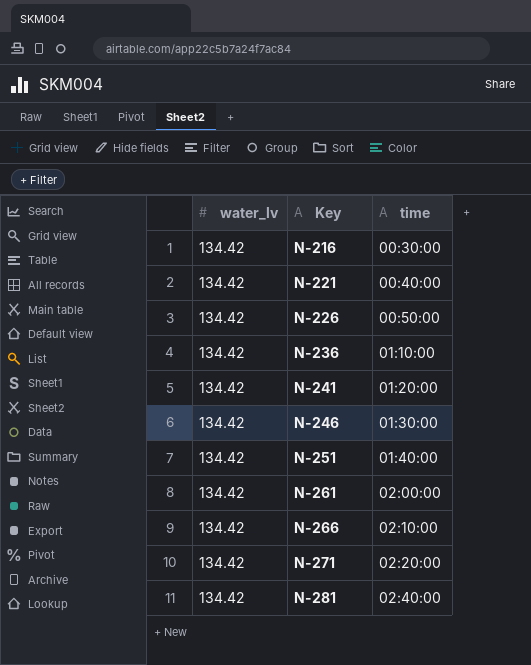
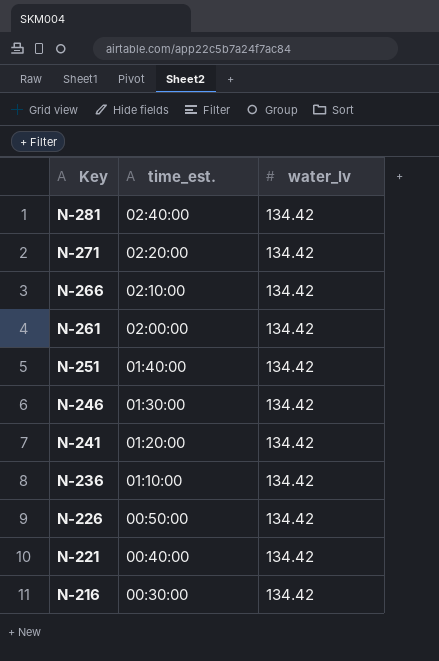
row order: Key ascending -> Key descending
column name: time -> time_est.
column water_lv | position: 1 -> 3

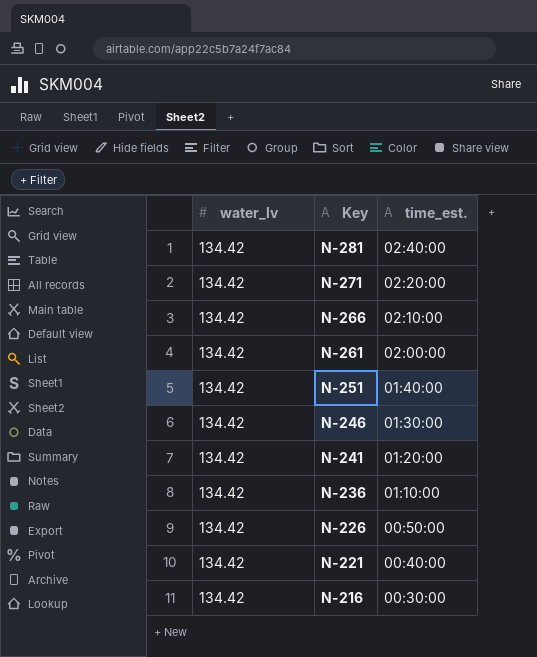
column water_lv | position: 3 -> 1

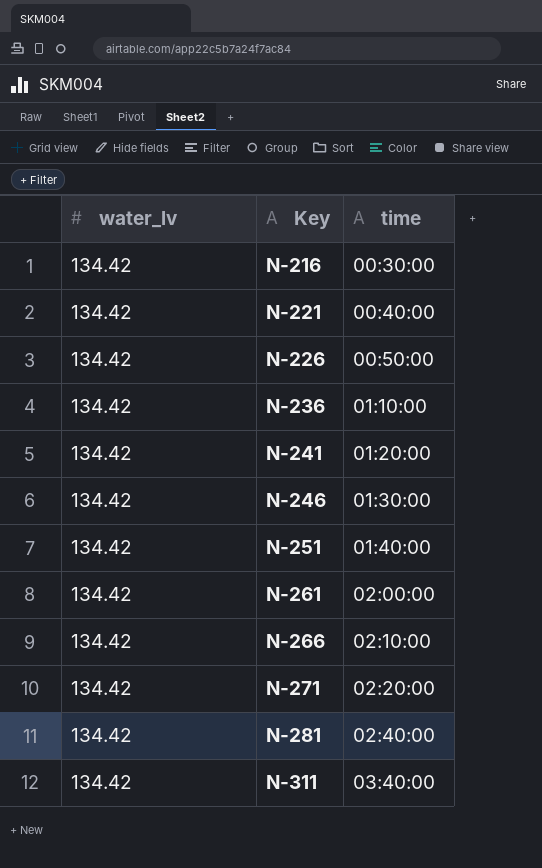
row order: Key descending -> Key ascending
column name: time_est. -> time
row N-311: none -> 134.42 | 03:40:00

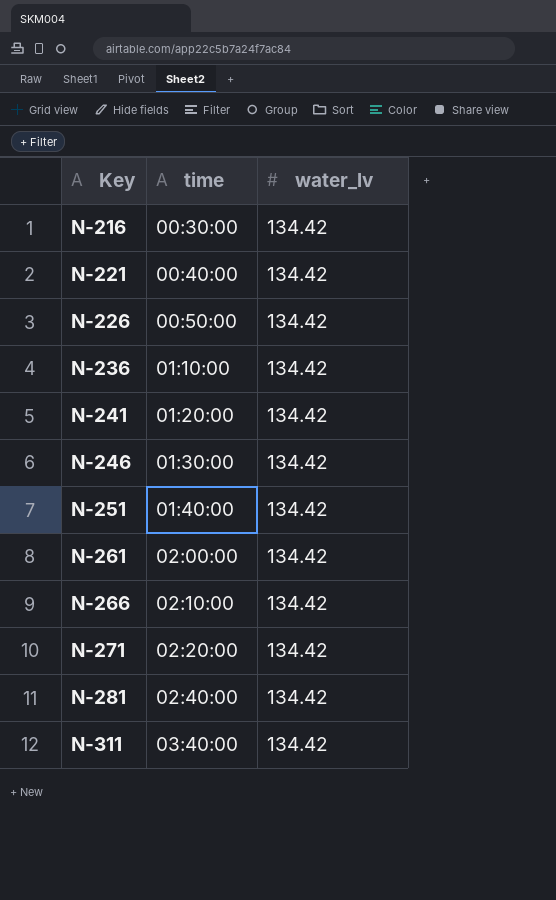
column water_lv | position: 1 -> 3

